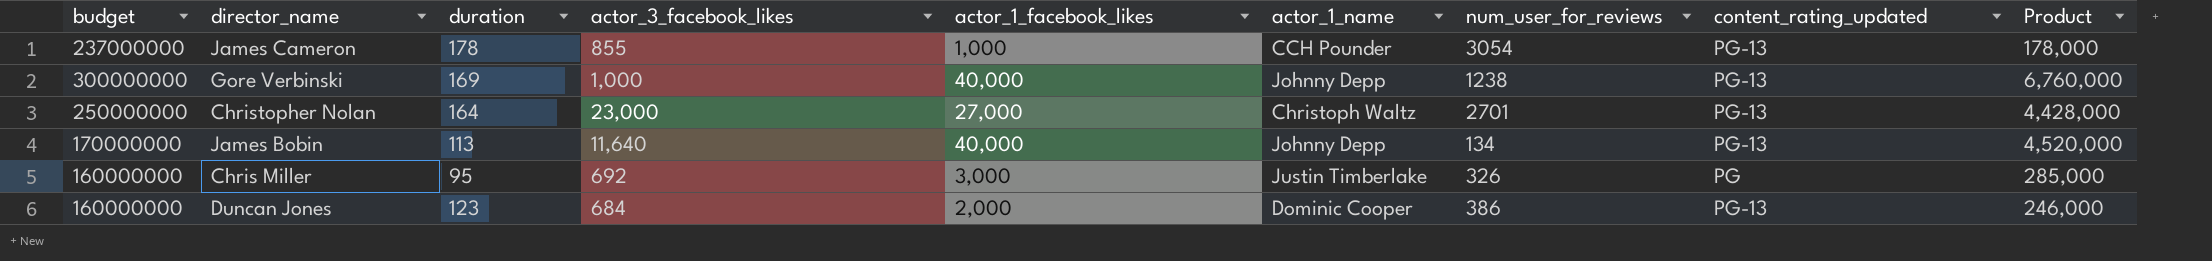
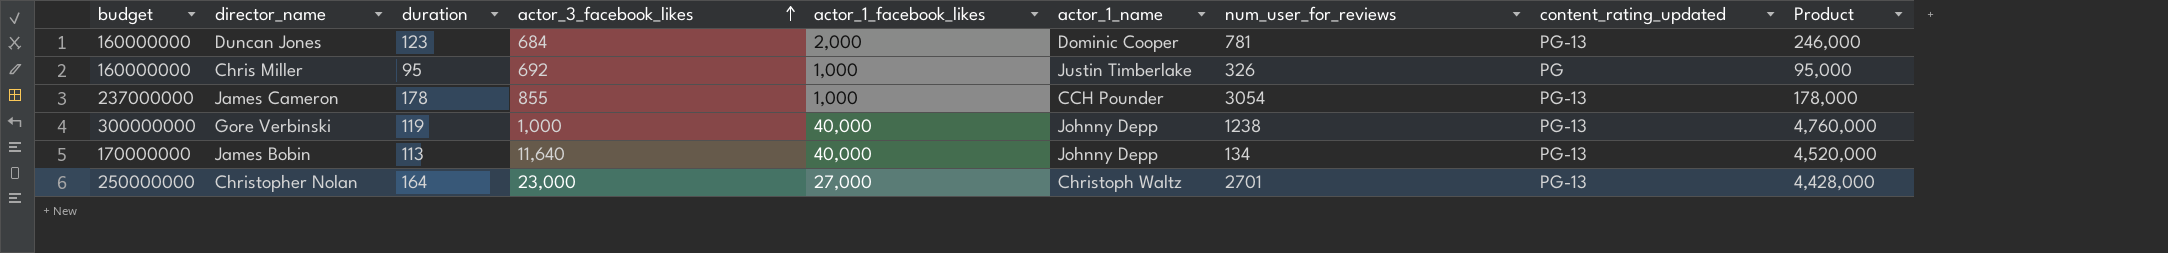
row order: none -> actor_3_facebook_likes ascending
Duncan Jones | num_user_for_reviews: 386 -> 781
Chris Miller | actor_1_facebook_likes: 3,000 -> 1,000
Chris Miller | Product: 285,000 -> 95,000
Gore Verbinski | duration: 169 -> 119
Gore Verbinski | Product: 6,760,000 -> 4,760,000

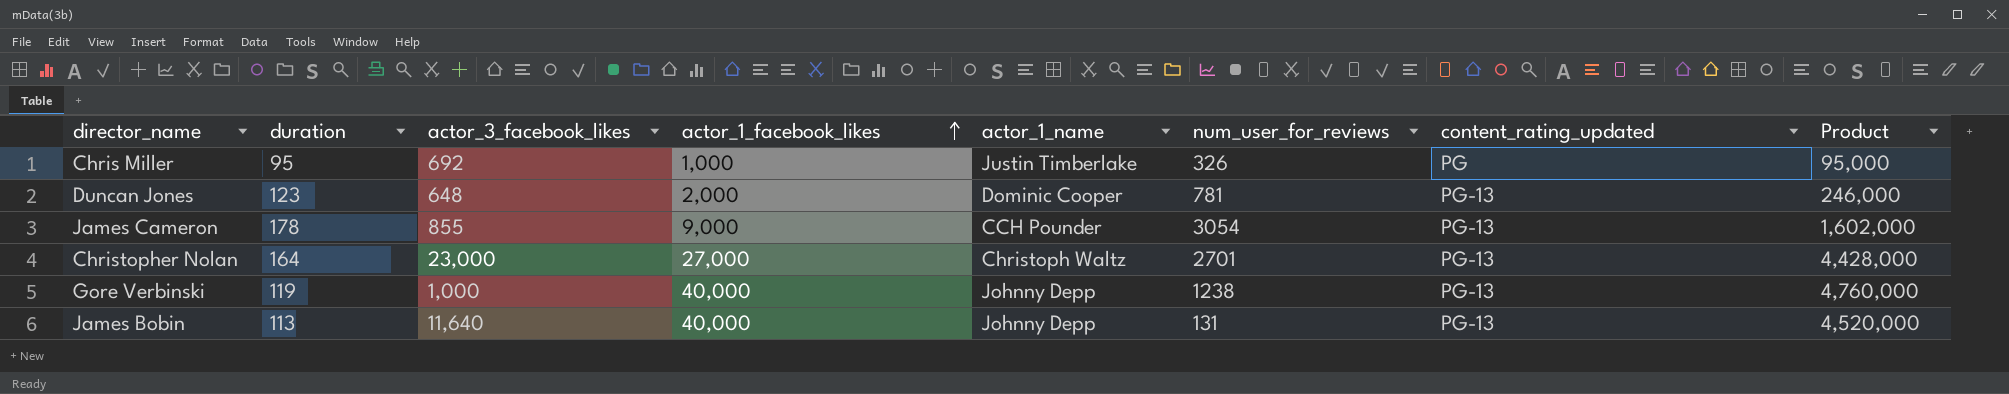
row order: actor_3_facebook_likes ascending -> actor_1_facebook_likes ascending
column budget | position: 1 -> none
Duncan Jones | actor_3_facebook_likes: 684 -> 648
James Cameron | actor_1_facebook_likes: 1,000 -> 9,000
James Cameron | Product: 178,000 -> 1,602,000
James Bobin | num_user_for_reviews: 134 -> 131

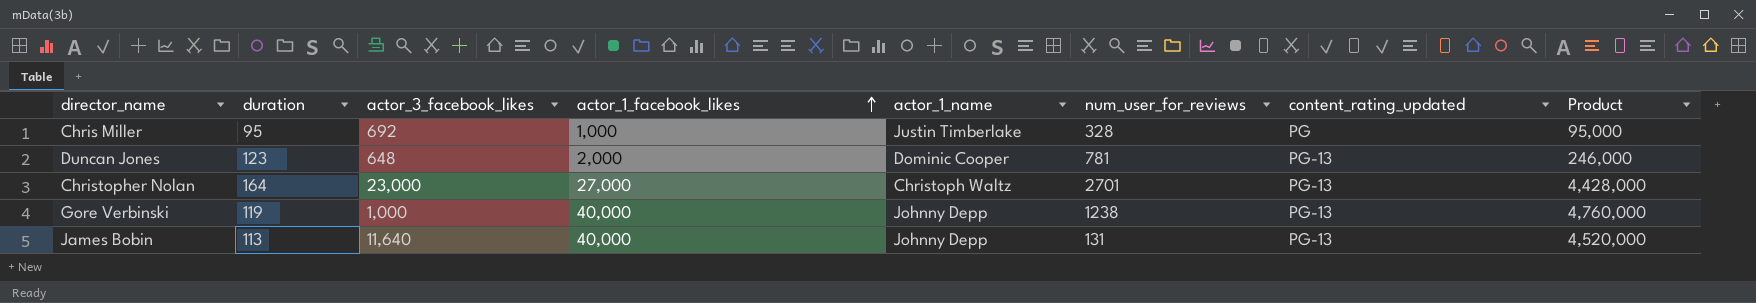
row James Cameron: 178 | 855 | 9,000 | CCH Pounder | 3054 | PG-13 | 1,602,000 -> none
Chris Miller | num_user_for_reviews: 326 -> 328

